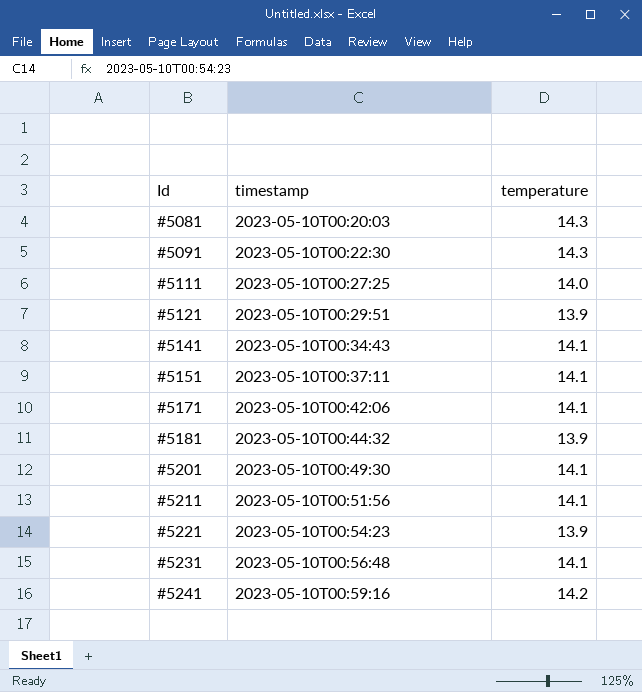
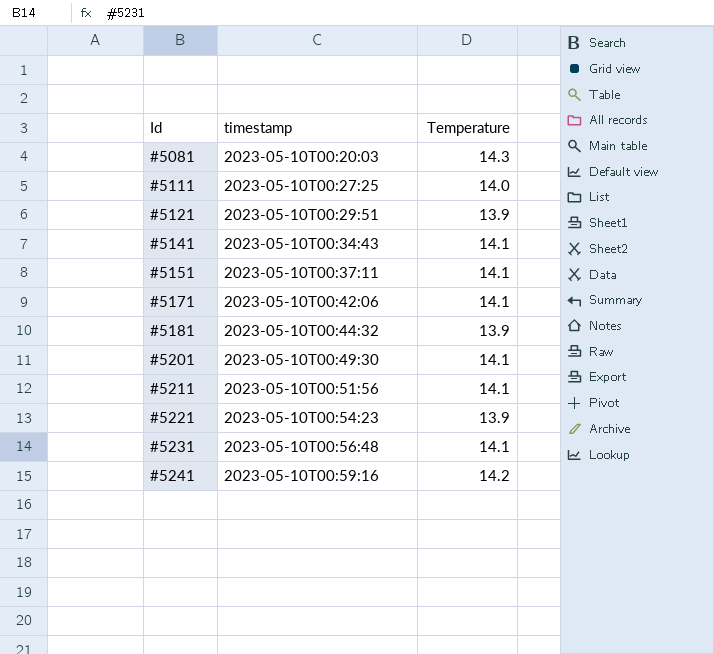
column name: temperature -> Temperature
row #5091: 2023-05-10T00:22:30 | 14.3 -> none

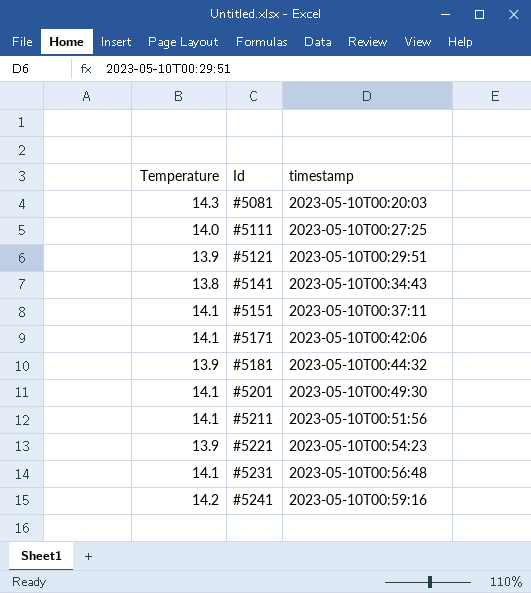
column Temperature | position: 3 -> 1
#5141 | Temperature: 14.1 -> 13.8

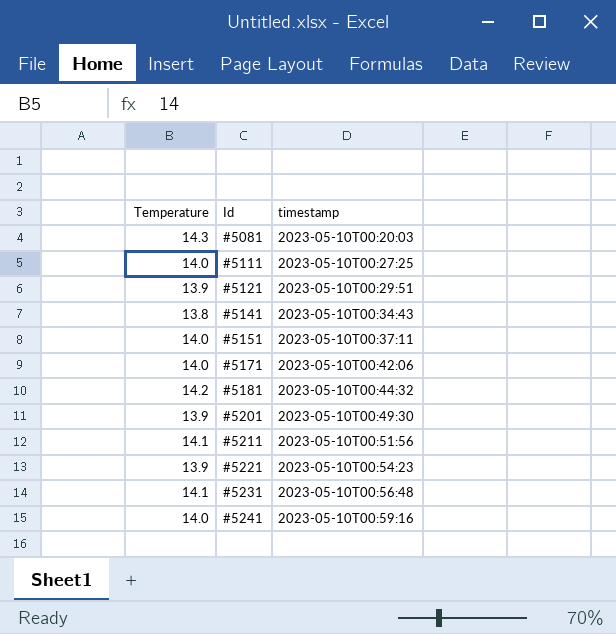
#5151 | Temperature: 14.1 -> 14.0
#5171 | Temperature: 14.1 -> 14.0
#5181 | Temperature: 13.9 -> 14.2
#5201 | Temperature: 14.1 -> 13.9
#5241 | Temperature: 14.2 -> 14.0

